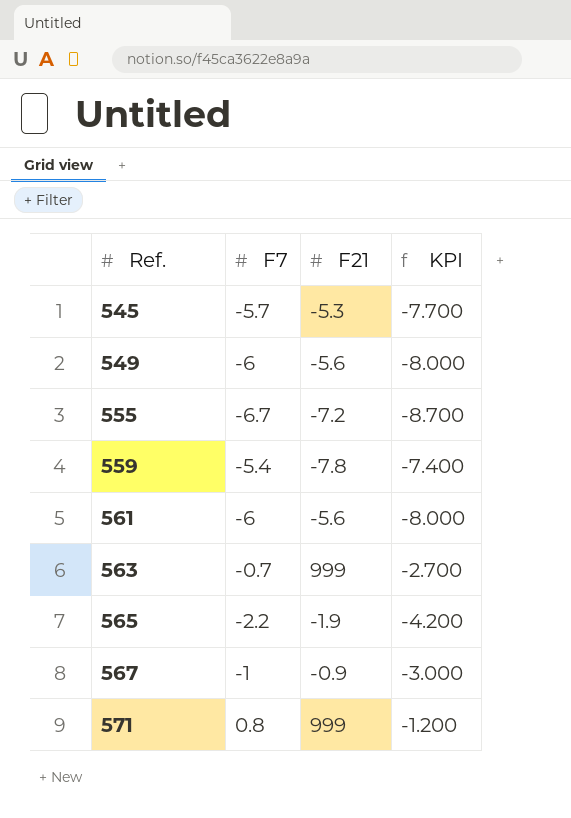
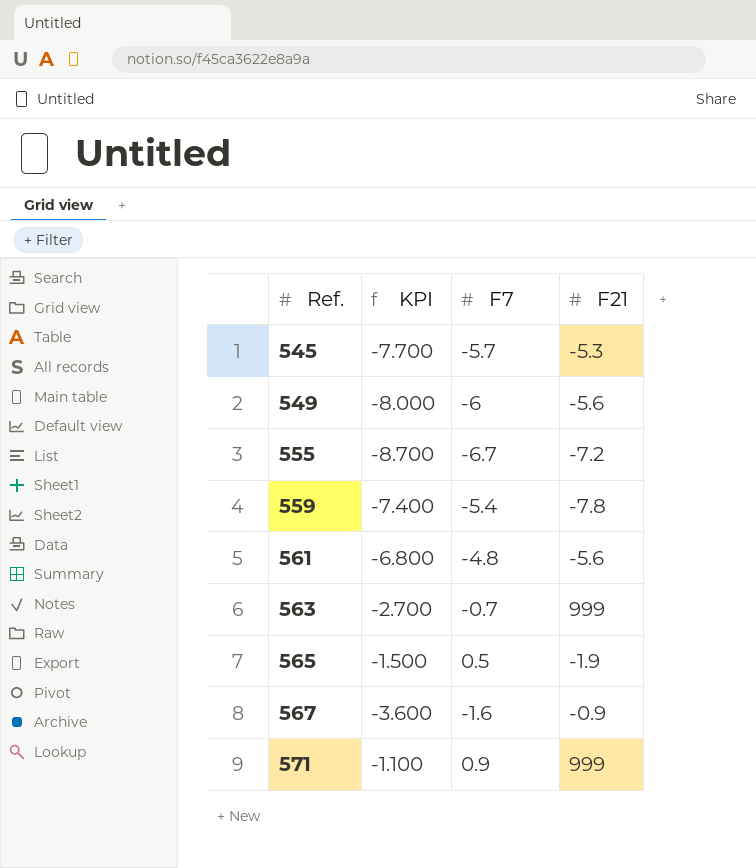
column KPI | position: 4 -> 2
561 | KPI: -8.000 -> -6.800
561 | F7: -6 -> -4.8
565 | KPI: -4.200 -> -1.500
565 | F7: -2.2 -> 0.5
567 | KPI: -3.000 -> -3.600
567 | F7: -1 -> -1.6
571 | KPI: -1.200 -> -1.100
571 | F7: 0.8 -> 0.9

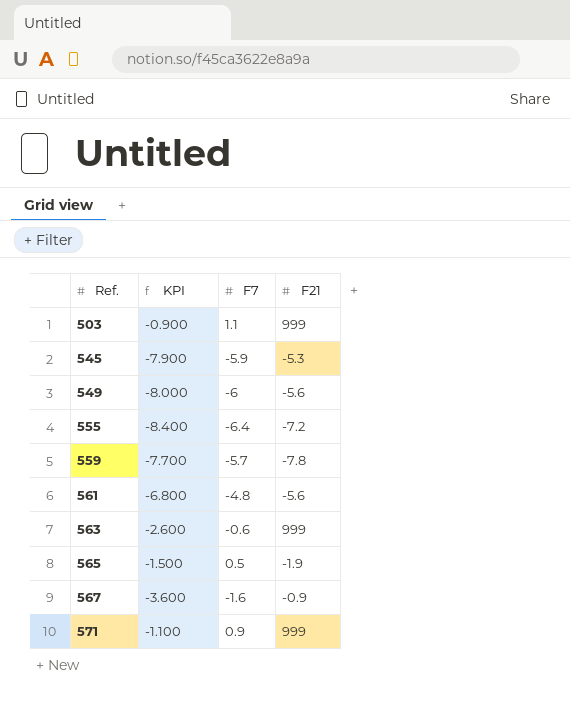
row 503: none -> -0.900 | 1.1 | 999
545 | KPI: -7.700 -> -7.900
545 | F7: -5.7 -> -5.9
555 | KPI: -8.700 -> -8.400
555 | F7: -6.7 -> -6.4
559 | KPI: -7.400 -> -7.700
559 | F7: -5.4 -> -5.7
563 | KPI: -2.700 -> -2.600
563 | F7: -0.7 -> -0.6

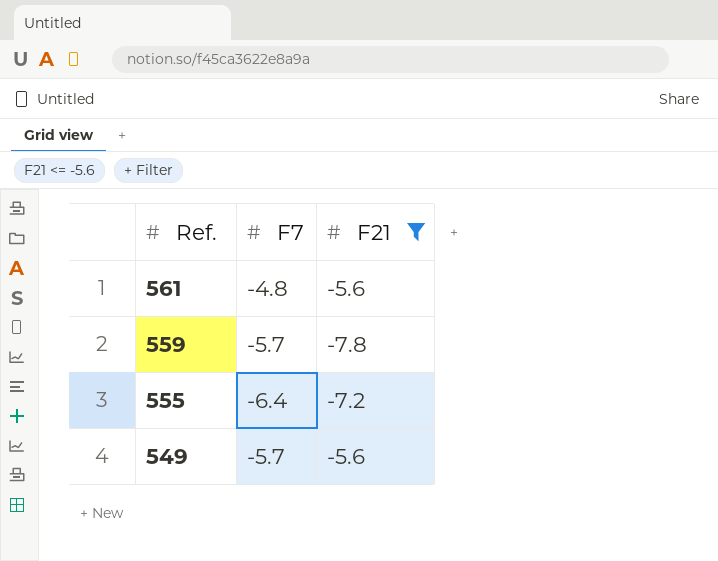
filter: none -> F21 <= -5.6
row order: Ref. ascending -> Ref. descending
column KPI | formula: [F7] - 2 -> none
549 | F7: -6 -> -5.7

